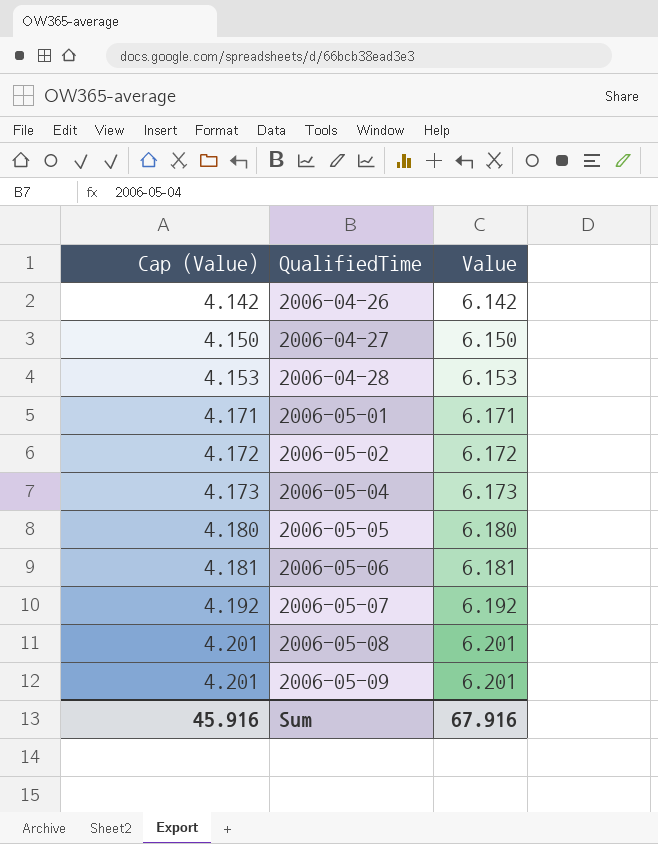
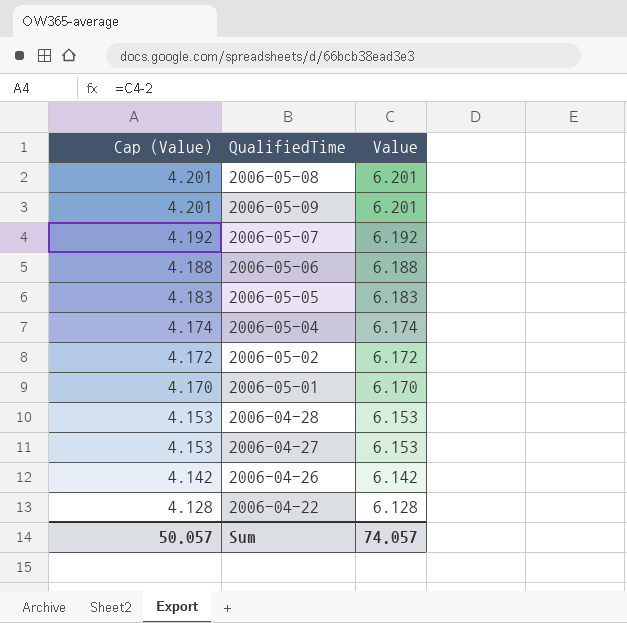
row order: Cap (Value) ascending -> Cap (Value) descending
2006-05-06 | Cap (Value): 4.181 -> 4.188
2006-05-06 | Value: 6.181 -> 6.188
2006-05-05 | Cap (Value): 4.180 -> 4.183
2006-05-05 | Value: 6.180 -> 6.183
2006-05-04 | Cap (Value): 4.173 -> 4.174
2006-05-04 | Value: 6.173 -> 6.174
2006-05-01 | Cap (Value): 4.171 -> 4.170
2006-05-01 | Value: 6.171 -> 6.170
2006-04-27 | Cap (Value): 4.150 -> 4.153
2006-04-27 | Value: 6.150 -> 6.153
row 2006-04-22: none -> 4.128 | 6.128
Sum | Cap (Value): 45.916 -> 50.057
Sum | Value: 67.916 -> 74.057

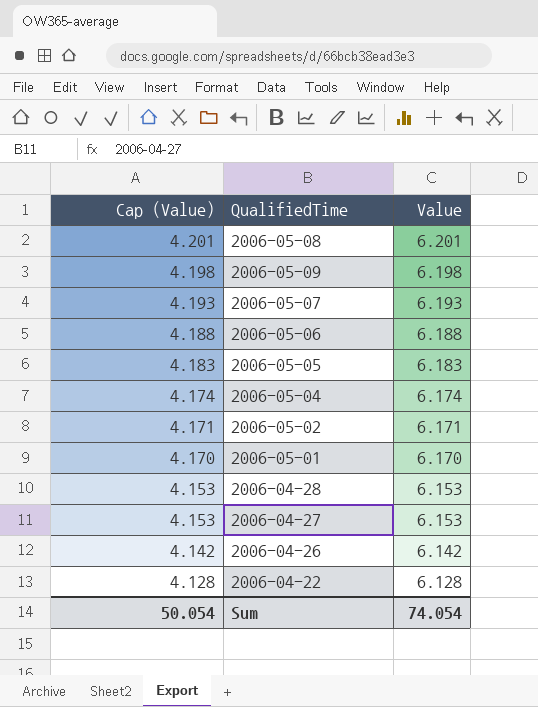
2006-05-09 | Cap (Value): 4.201 -> 4.198
2006-05-09 | Value: 6.201 -> 6.198
2006-05-07 | Cap (Value): 4.192 -> 4.193
2006-05-07 | Value: 6.192 -> 6.193
2006-05-02 | Cap (Value): 4.172 -> 4.171
2006-05-02 | Value: 6.172 -> 6.171
Sum | Cap (Value): 50.057 -> 50.054
Sum | Value: 74.057 -> 74.054

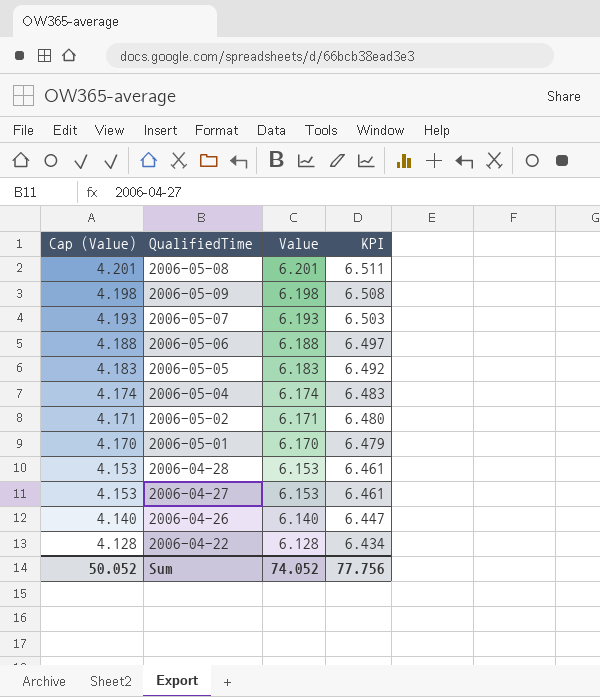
column KPI | formula: none -> [Value] * 1.05
2006-04-26 | Cap (Value): 4.142 -> 4.140
2006-04-26 | Value: 6.142 -> 6.140
Sum | Cap (Value): 50.054 -> 50.052
Sum | Value: 74.054 -> 74.052

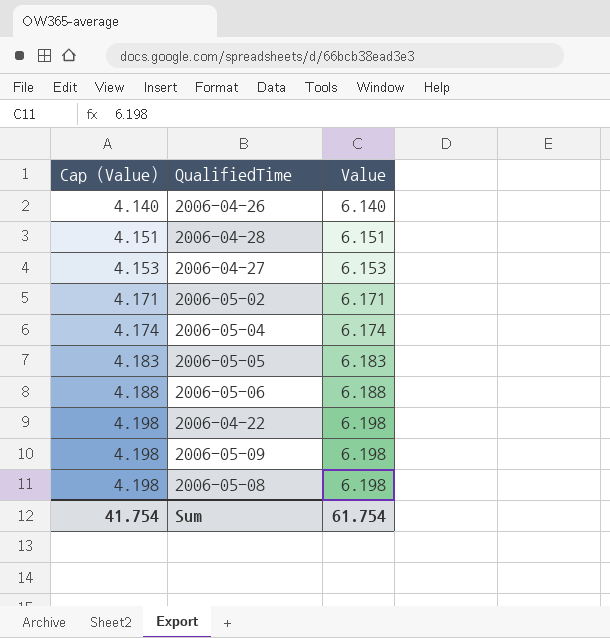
row order: Cap (Value) descending -> Cap (Value) ascending
column KPI | formula: [Value] * 1.05 -> none
row 2006-05-07: 4.193 | 6.193 | 6.503 -> none
row 2006-05-01: 4.170 | 6.170 | 6.479 -> none
2006-04-28 | Cap (Value): 4.153 -> 4.151
2006-04-28 | Value: 6.153 -> 6.151
2006-04-22 | Cap (Value): 4.128 -> 4.198
2006-04-22 | Value: 6.128 -> 6.198
2006-05-08 | Cap (Value): 4.201 -> 4.198
2006-05-08 | Value: 6.201 -> 6.198
Sum | Cap (Value): 50.052 -> 41.754
Sum | Value: 74.052 -> 61.754

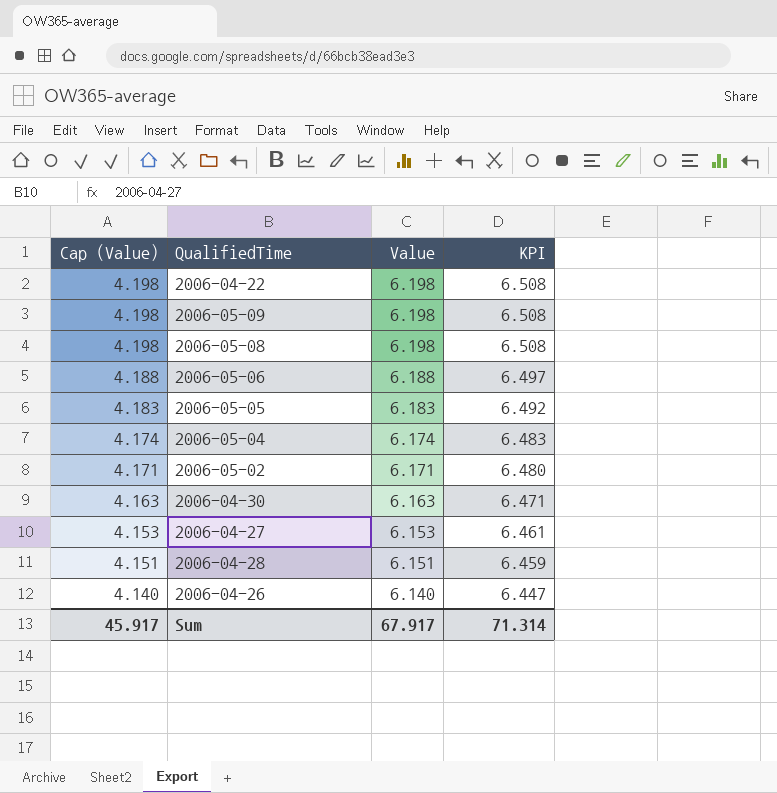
row order: Cap (Value) ascending -> Cap (Value) descending
column KPI | formula: none -> [Value] * 1.05
row 2006-04-30: none -> 4.163 | 6.163 | 6.471
Sum | Cap (Value): 41.754 -> 45.917
Sum | Value: 61.754 -> 67.917

